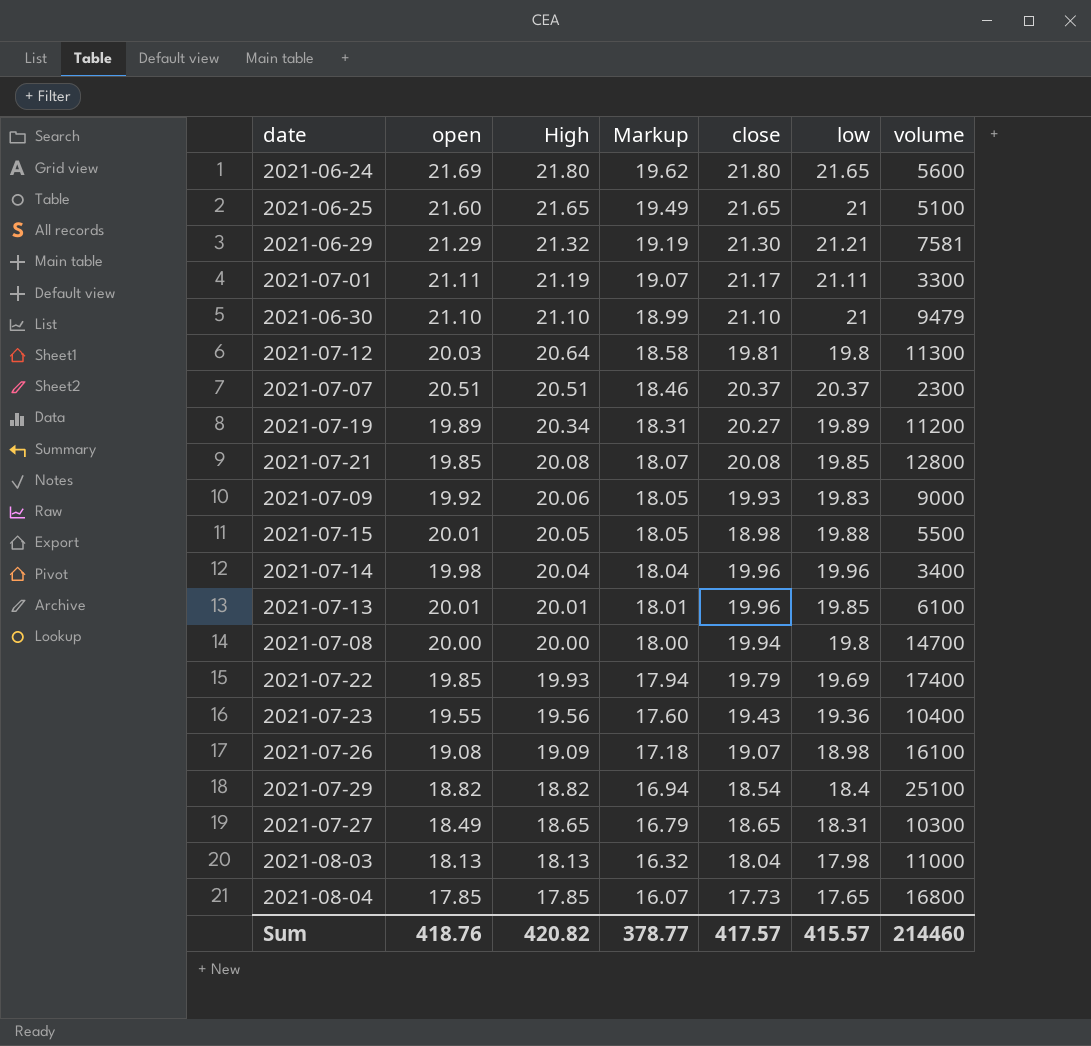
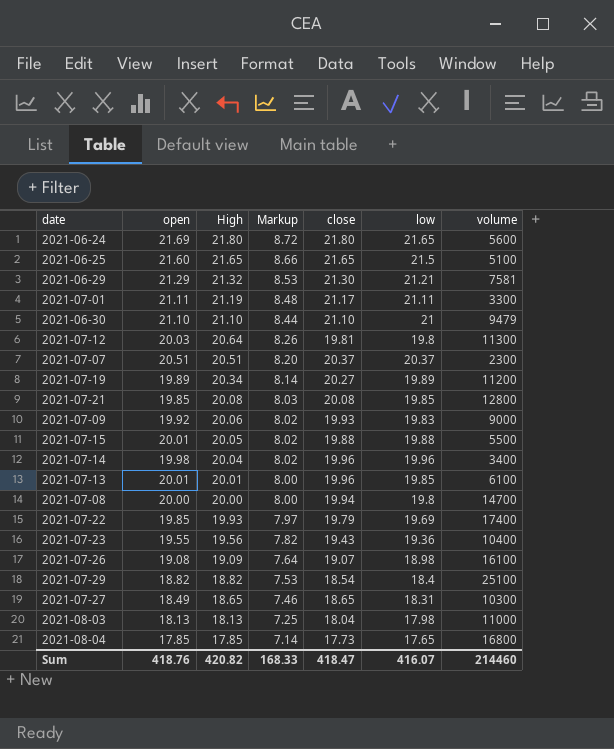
column Markup | formula: [High] * 0.9 -> [High] * 0.4
2021-06-25 | low: 21 -> 21.5
2021-07-15 | close: 18.98 -> 19.88
Sum | Markup: 378.77 -> 168.33
Sum | close: 417.57 -> 418.47
Sum | low: 415.57 -> 416.07

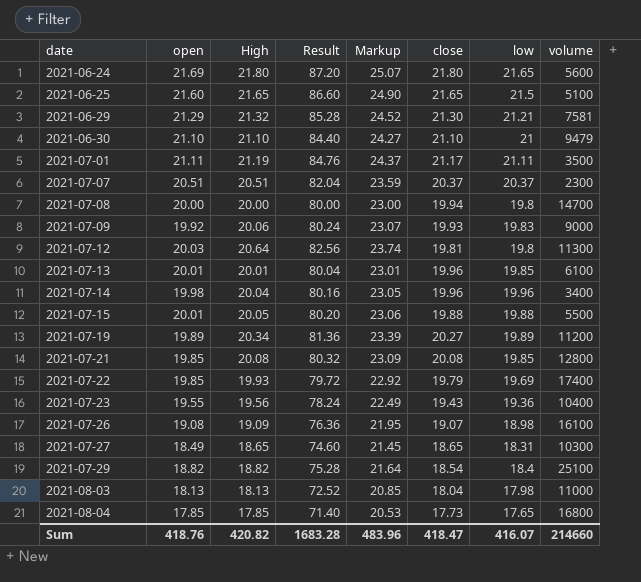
row order: High descending -> date ascending
column Result | formula: none -> [High] * 4
column Markup | formula: [High] * 0.4 -> [High] * 1.15
2021-07-01 | volume: 3300 -> 3500
Sum | Markup: 168.33 -> 483.96
Sum | volume: 214460 -> 214660

